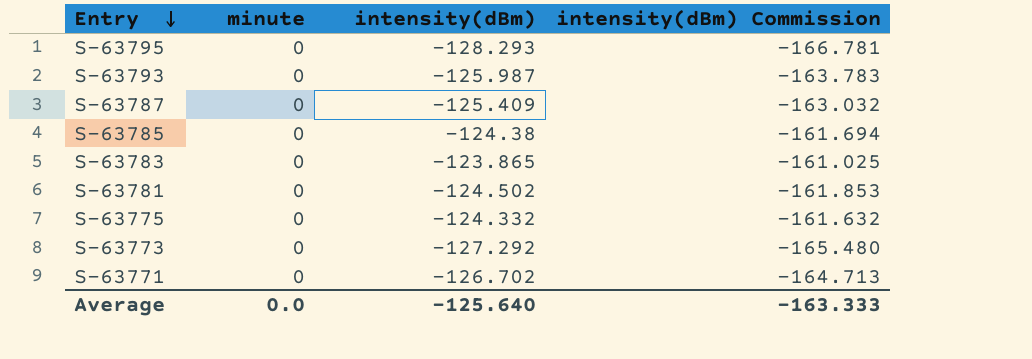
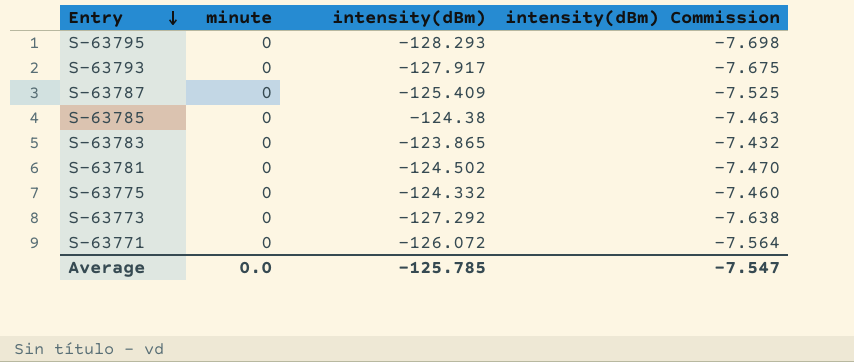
column intensity(dBm) Commission | formula: [intensity(dBm)] * 1.3 -> [intensity(dBm)] * 0.06
S-63793 | intensity(dBm): -125.987 -> -127.917
S-63771 | intensity(dBm): -126.702 -> -126.072
Average | intensity(dBm): -125.640 -> -125.785
Average | intensity(dBm) Commission: -163.333 -> -7.547

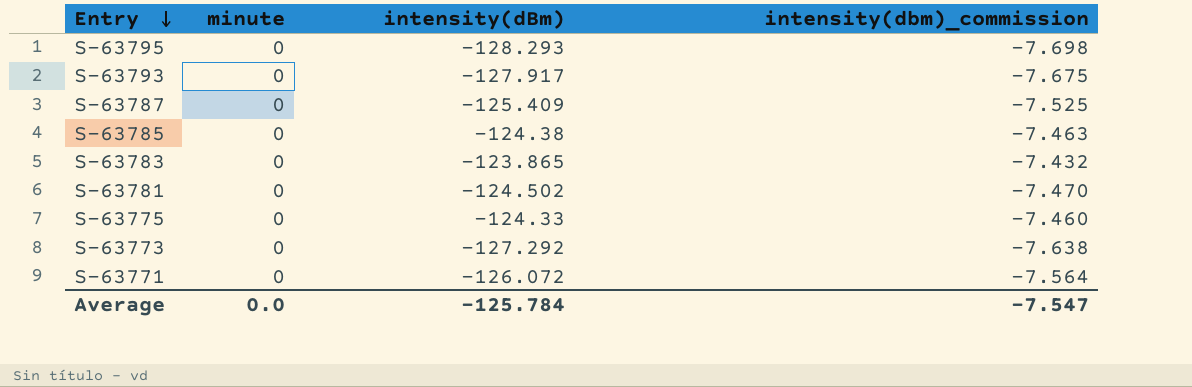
column name: intensity(dBm) Commission -> intensity(dbm)_commission
S-63775 | intensity(dBm): -124.332 -> -124.33
Average | intensity(dBm): -125.785 -> -125.784

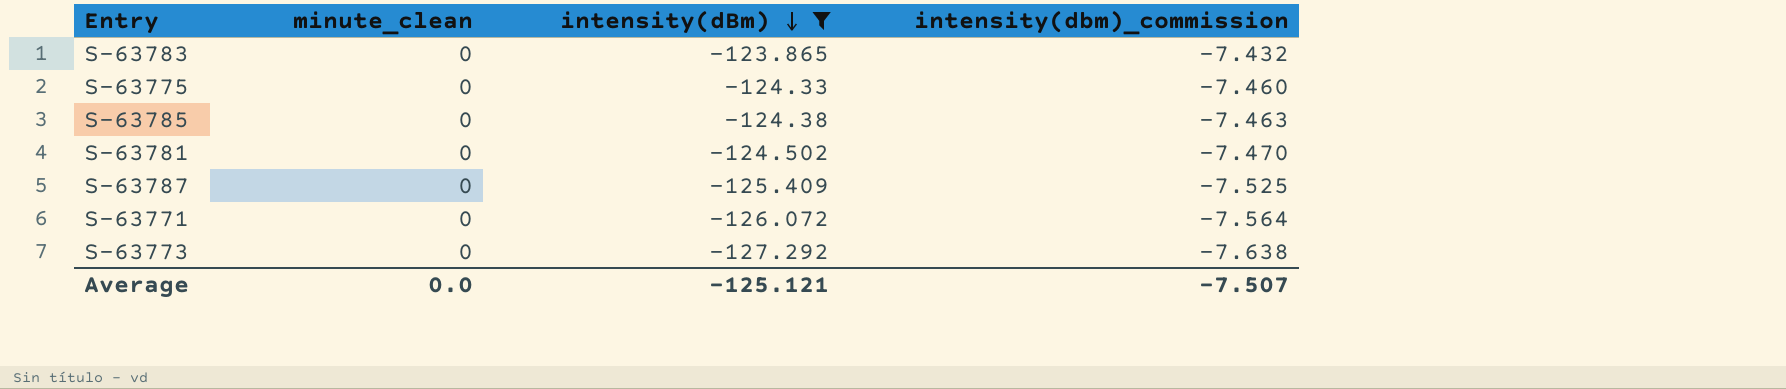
filter: none -> intensity(dBm) >= -127.292
row order: Entry descending -> intensity(dBm) descending
column name: minute -> minute_clean
Average | intensity(dBm): -125.784 -> -125.121
Average | intensity(dbm)_commission: -7.547 -> -7.507

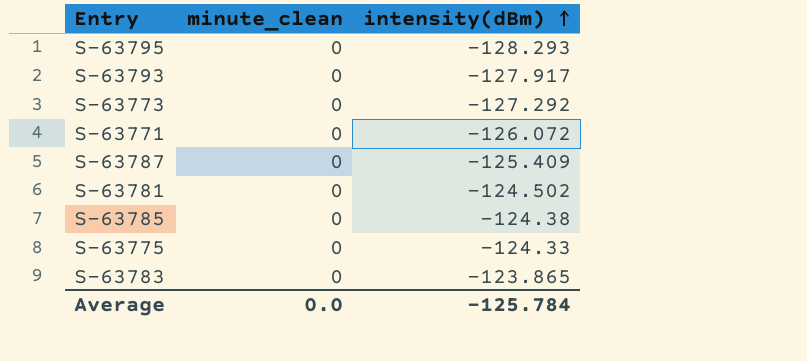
filter: intensity(dBm) >= -127.292 -> none
row order: intensity(dBm) descending -> intensity(dBm) ascending
column intensity(dbm)_commission | formula: [intensity(dBm)] * 0.06 -> none
Average | intensity(dBm): -125.121 -> -125.784

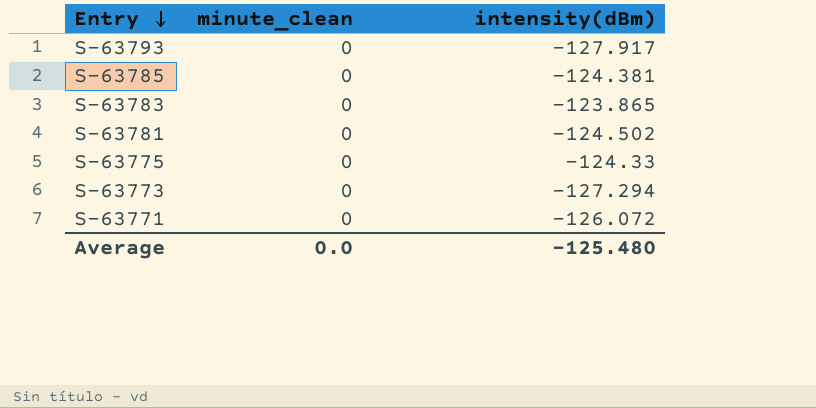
row order: intensity(dBm) ascending -> Entry descending
row S-63795: 0 | -128.293 -> none
row S-63787: 0 | -125.409 -> none
S-63785 | intensity(dBm): -124.38 -> -124.381
S-63773 | intensity(dBm): -127.292 -> -127.294
Average | intensity(dBm): -125.784 -> -125.480

